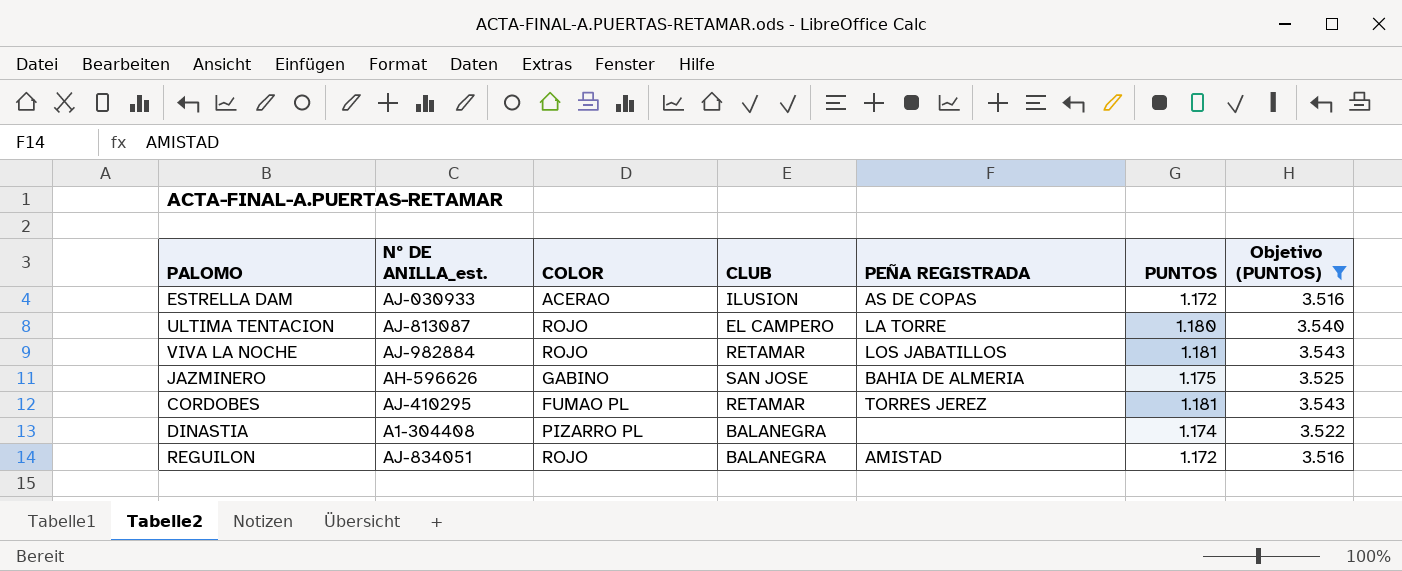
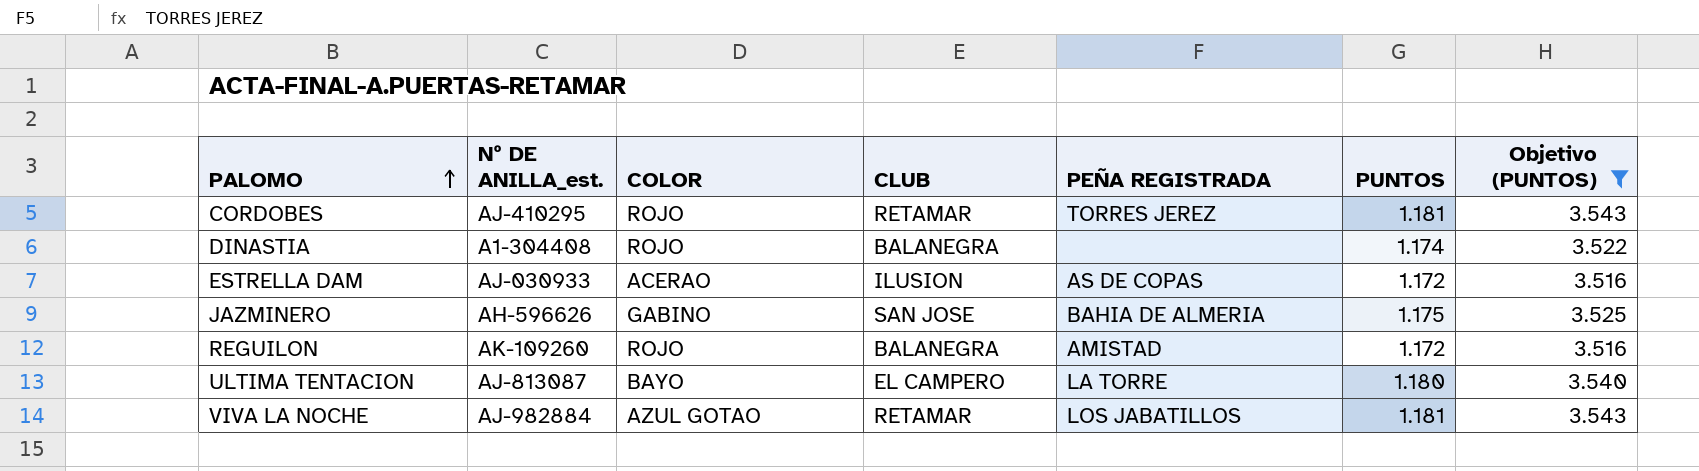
row order: none -> PALOMO ascending
CORDOBES | COLOR: FUMAO PL -> ROJO
DINASTIA | COLOR: PIZARRO PL -> ROJO
REGUILON | Nº DE ANILLA_est.: AJ-834051 -> AK-109260
ULTIMA TENTACION | COLOR: ROJO -> BAYO
VIVA LA NOCHE | COLOR: ROJO -> AZUL GOTAO

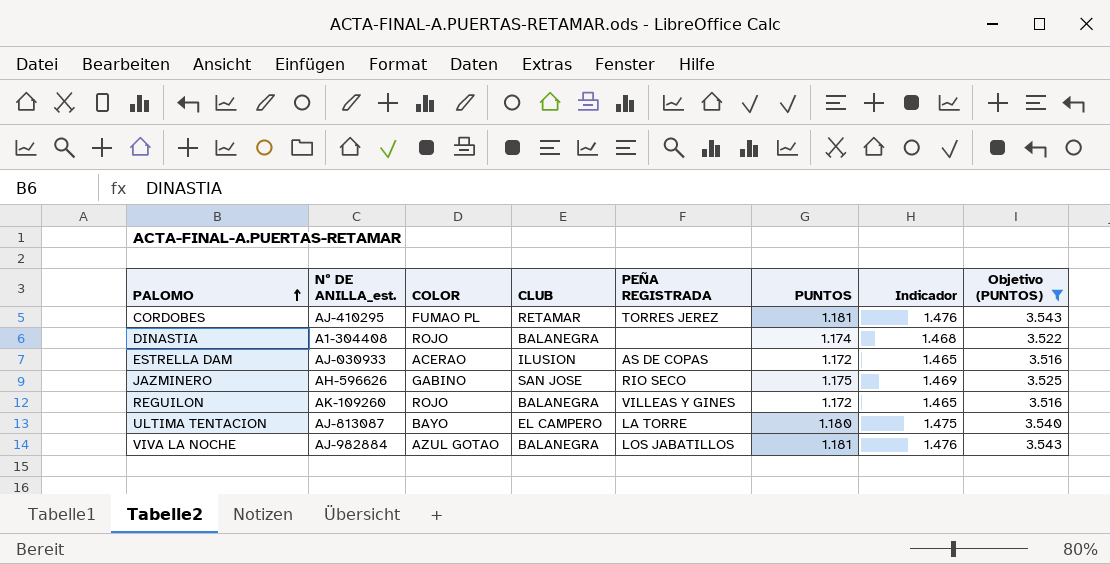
column Indicador | formula: none -> [PUNTOS] * 1,25
CORDOBES | COLOR: ROJO -> FUMAO PL
JAZMINERO | PEÑA REGISTRADA: BAHIA DE ALMERIA -> RIO SECO
REGUILON | PEÑA REGISTRADA: AMISTAD -> VILLEAS Y GINES
VIVA LA NOCHE | CLUB: RETAMAR -> BALANEGRA

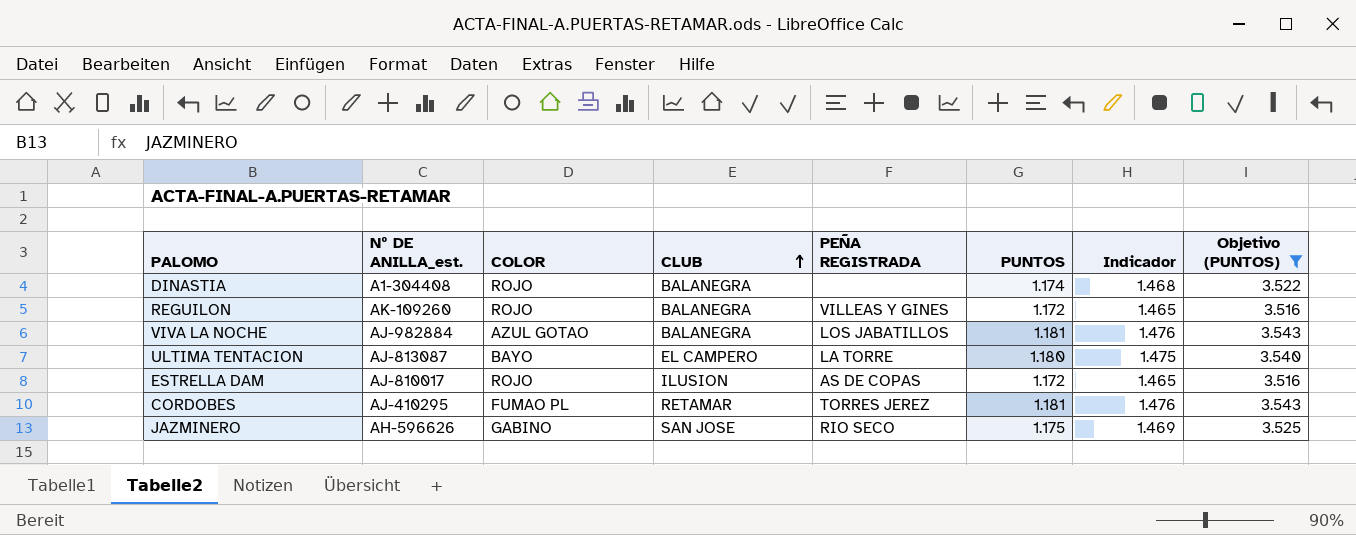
row order: PALOMO ascending -> CLUB ascending
ESTRELLA DAM | Nº DE ANILLA_est.: AJ-030933 -> AJ-810017
ESTRELLA DAM | COLOR: ACERAO -> ROJO

